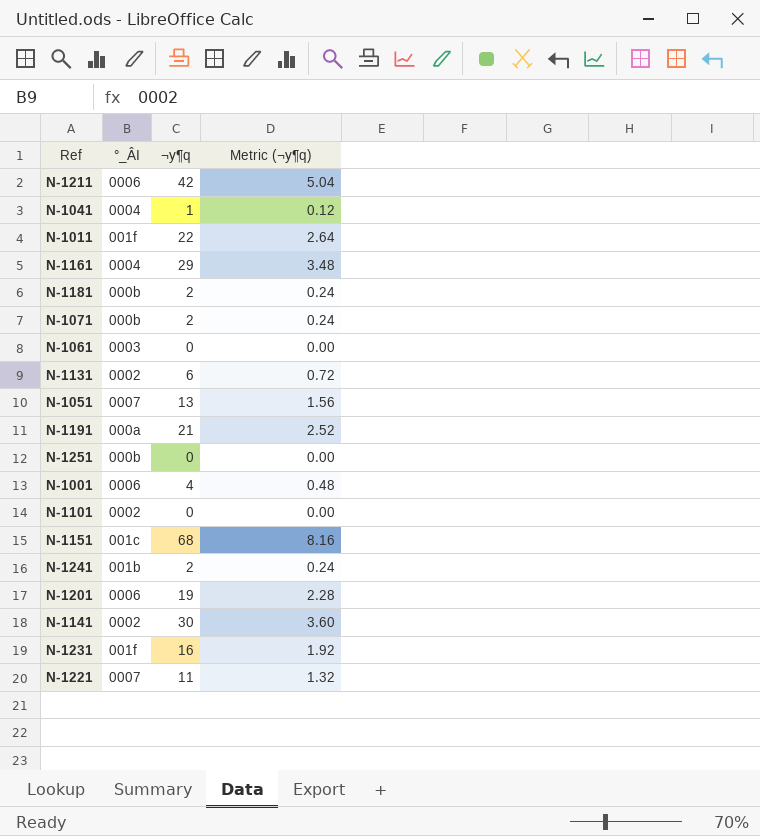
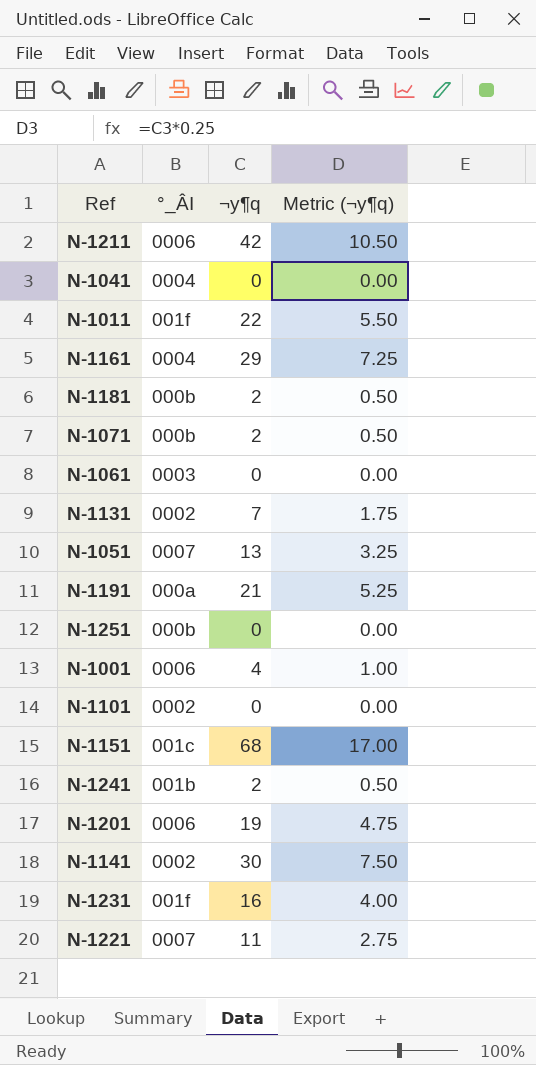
column Metric (¬y¶q) | formula: [¬y¶q] * 0.12 -> [¬y¶q] * 0.25
N-1041 | ¬y¶q: 1 -> 0
N-1131 | ¬y¶q: 6 -> 7

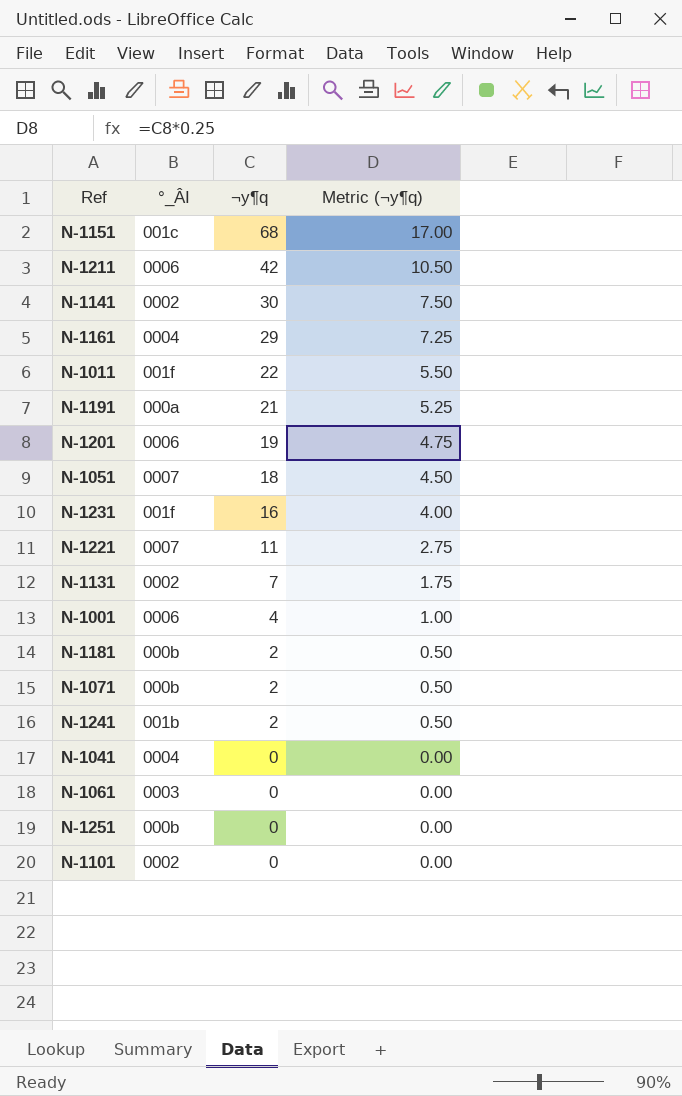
row order: none -> ¬y¶q descending
N-1051 | ¬y¶q: 13 -> 18
N-1051 | Metric (¬y¶q): 3.25 -> 4.50

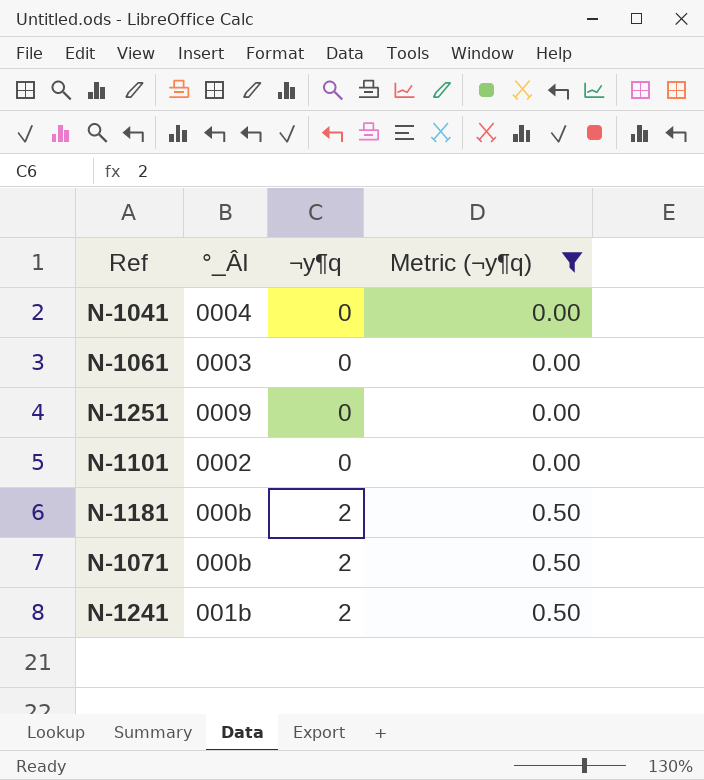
filter: none -> Metric (¬y¶q) <= 0.50
row order: ¬y¶q descending -> ¬y¶q ascending
N-1251 | °_ÂI: 000b -> 0009

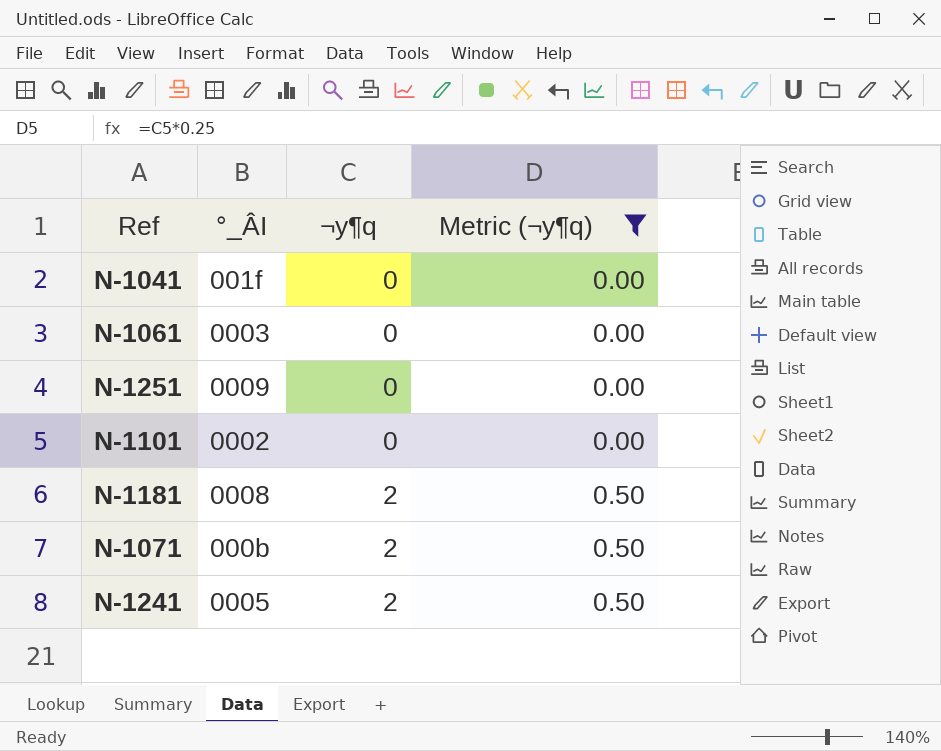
N-1041 | °_ÂI: 0004 -> 001f
N-1181 | °_ÂI: 000b -> 0008
N-1241 | °_ÂI: 001b -> 0005

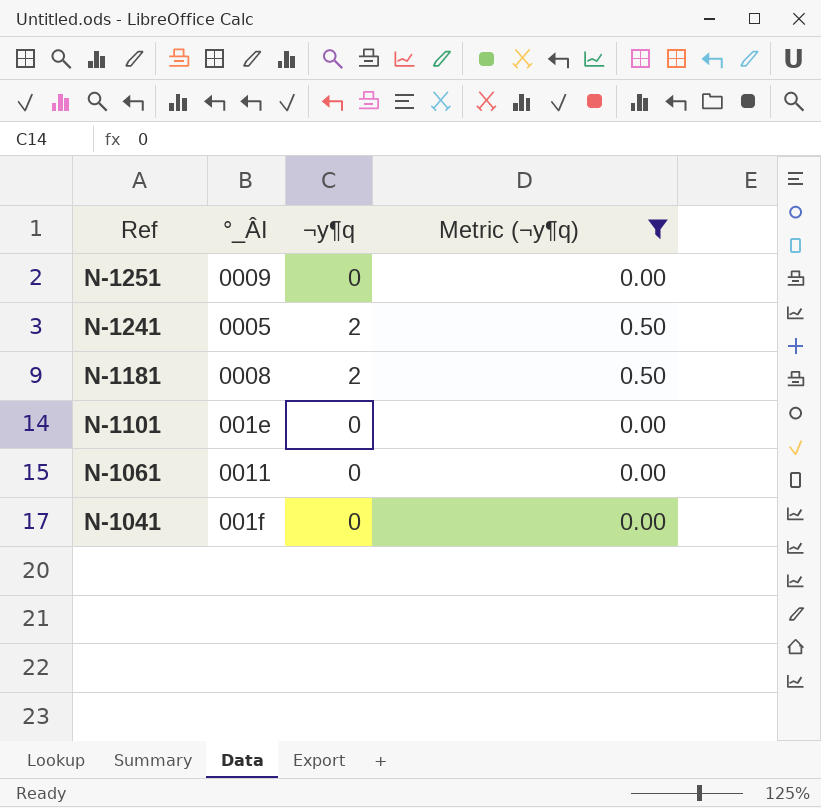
row order: ¬y¶q ascending -> Ref descending
row N-1071: 000b | 2 | 0.50 -> none
N-1101 | °_ÂI: 0002 -> 001e
N-1061 | °_ÂI: 0003 -> 0011

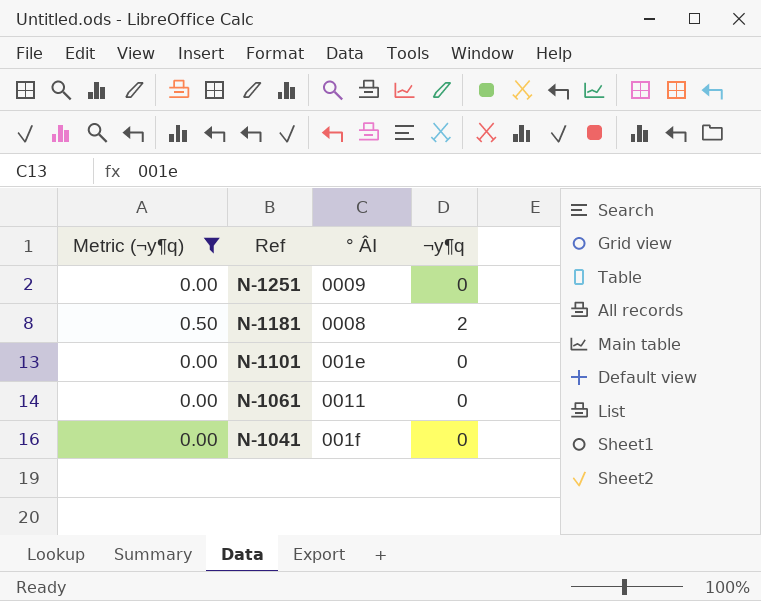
column Metric (¬y¶q) | position: 4 -> 1
column name: °_ÂI -> ° ÂI
row N-1241: 0005 | 2 | 0.50 -> none

